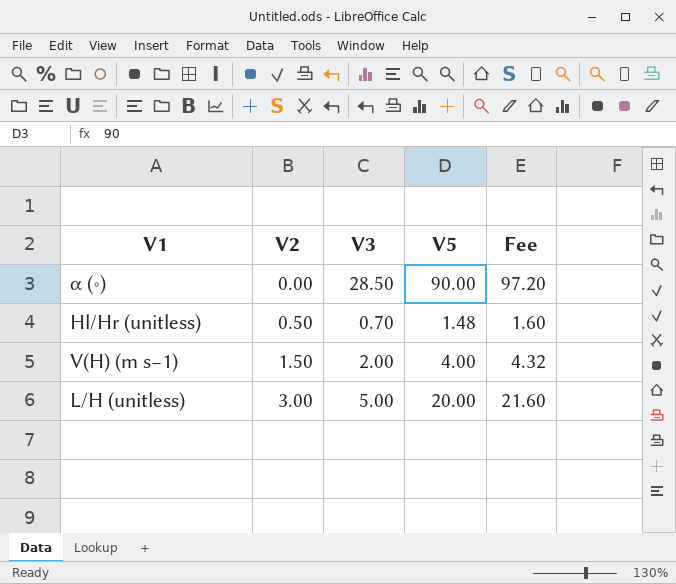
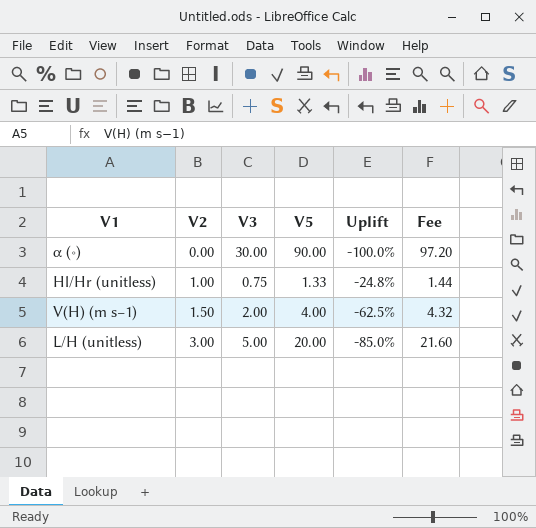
column Uplift | formula: none -> ([V2] - [V5]) / [V5]
α (∘) | V3: 28.50 -> 30.00
Hl/Hr (unitless) | V2: 0.50 -> 1.00
Hl/Hr (unitless) | V3: 0.70 -> 0.75
Hl/Hr (unitless) | V5: 1.48 -> 1.33
Hl/Hr (unitless) | Fee: 1.60 -> 1.44

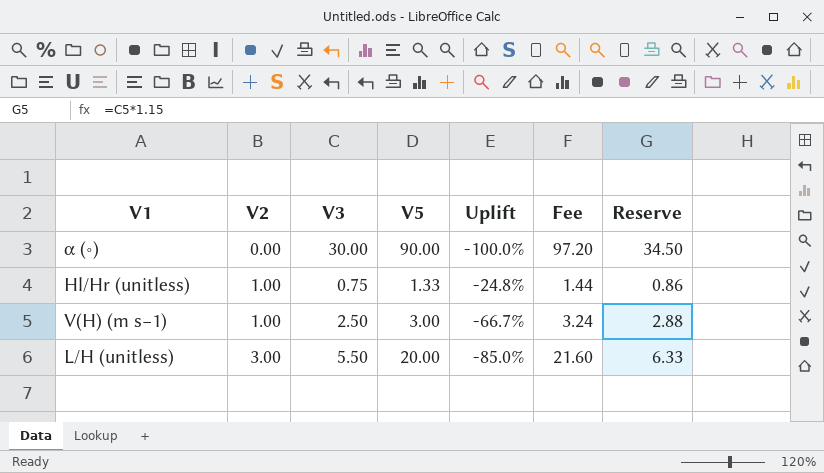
column Reserve | formula: none -> [V3] * 1.15
V(H) (m s−1) | V2: 1.50 -> 1.00
V(H) (m s−1) | V3: 2.00 -> 2.50
V(H) (m s−1) | V5: 4.00 -> 3.00
V(H) (m s−1) | Uplift: -62.5% -> -66.7%
V(H) (m s−1) | Fee: 4.32 -> 3.24
L/H (unitless) | V3: 5.00 -> 5.50

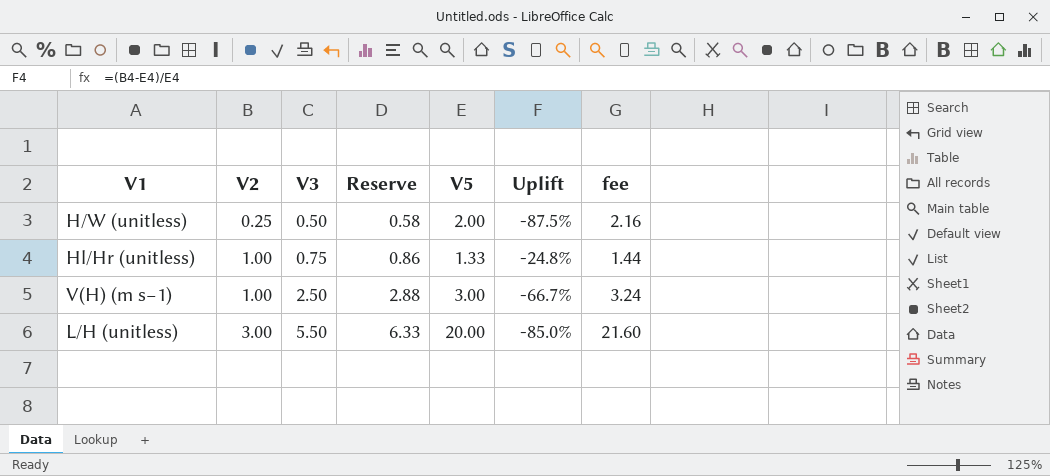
column Reserve | position: 7 -> 4
column name: Fee -> fee
row α (∘): 0.00 | 30.00 | 90.00 | -100.0% | 97.20 | 34.50 -> none
row H/W (unitless): none -> 0.25 | 0.50 | 0.58 | 2.00 | -87.5% | 2.16

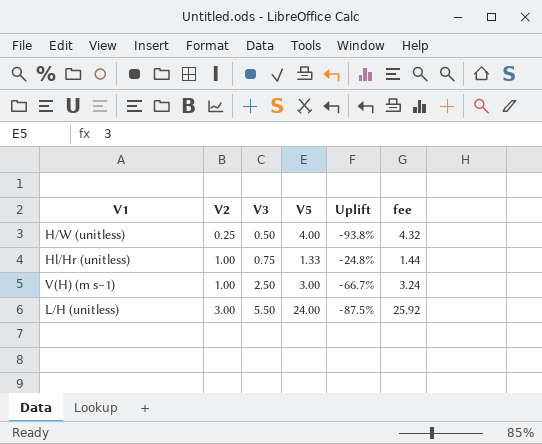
column Reserve | formula: [V3] * 1.15 -> none
H/W (unitless) | V5: 2.00 -> 4.00
H/W (unitless) | Uplift: -87.5% -> -93.8%
H/W (unitless) | fee: 2.16 -> 4.32
L/H (unitless) | V5: 20.00 -> 24.00
L/H (unitless) | Uplift: -85.0% -> -87.5%
L/H (unitless) | fee: 21.60 -> 25.92

